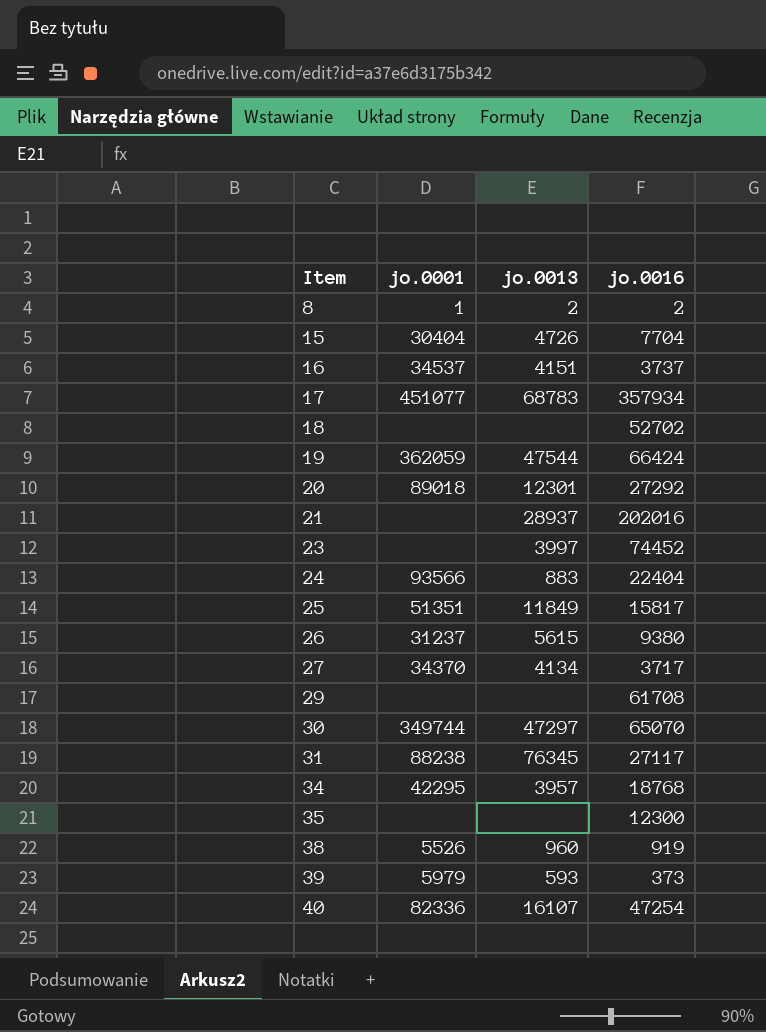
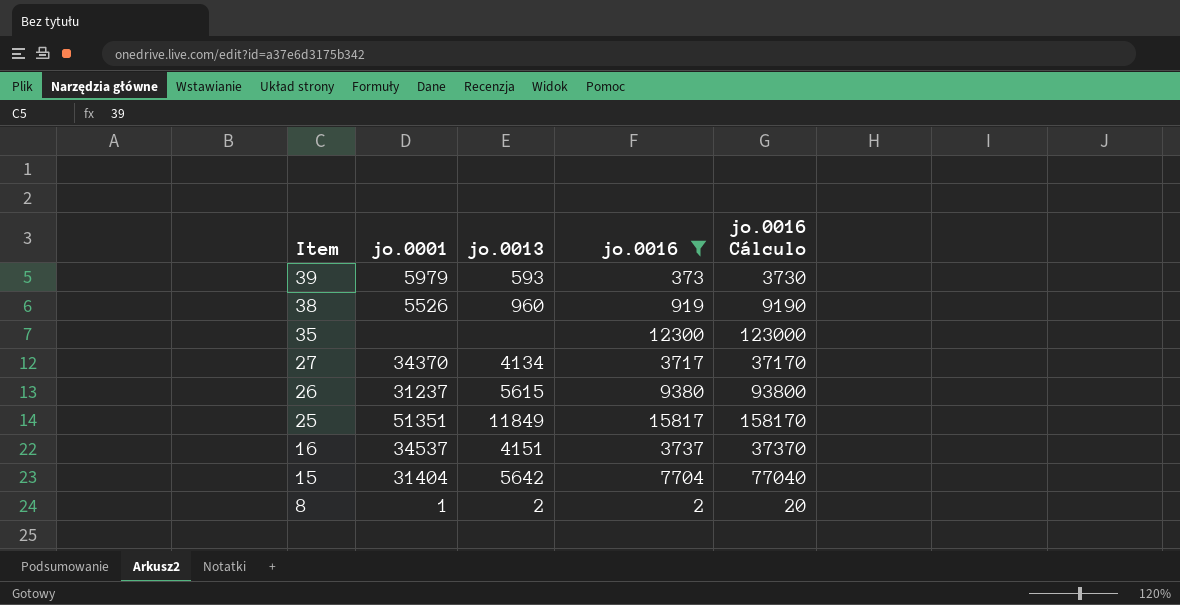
filter: none -> jo.0016 <= 15817
row order: Item ascending -> Item descending
column jo.0016 Cálculo | formula: none -> [jo.0016] * 10
15 | jo.0001: 30404 -> 31404
15 | jo.0013: 4726 -> 5642

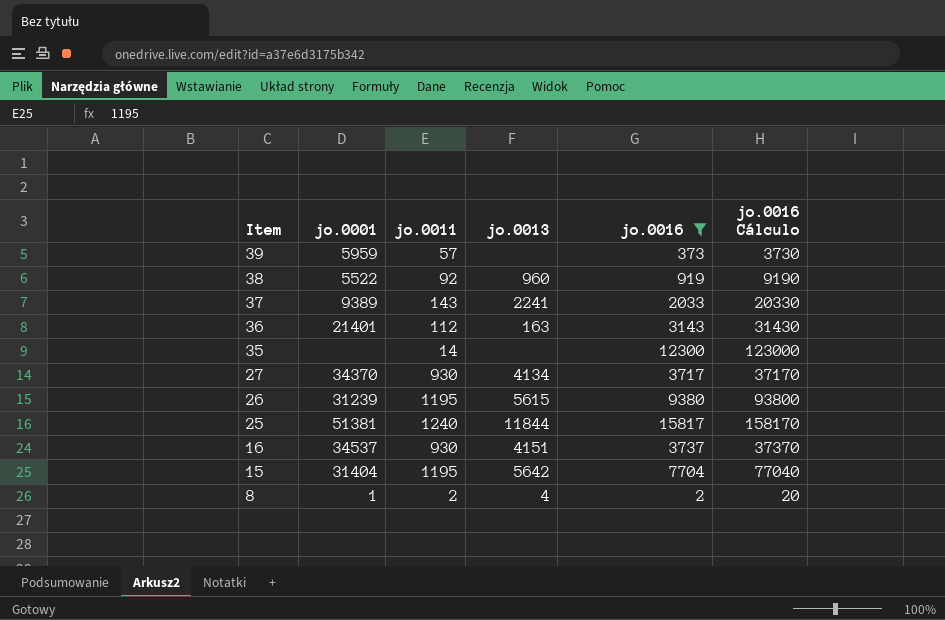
column jo.0011 | position: none -> 3
39 | jo.0001: 5979 -> 5959
39 | jo.0013: 593 -> none
38 | jo.0001: 5526 -> 5522
row 37: none -> 9389 | 143 | 2241 | 2033 | 20330
row 36: none -> 21401 | 112 | 163 | 3143 | 31430
26 | jo.0001: 31237 -> 31239
25 | jo.0001: 51351 -> 51381
25 | jo.0013: 11849 -> 11844
8 | jo.0013: 2 -> 4

